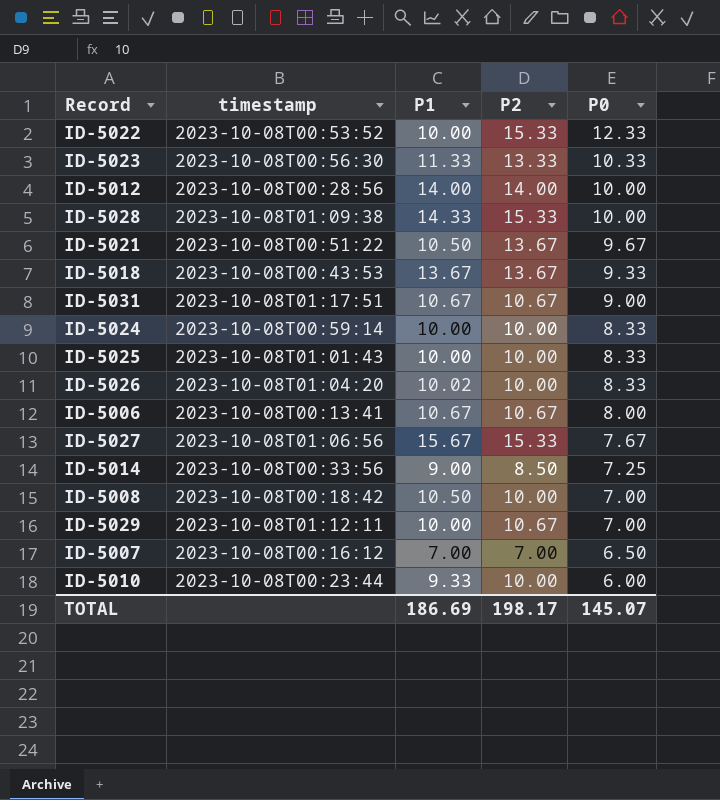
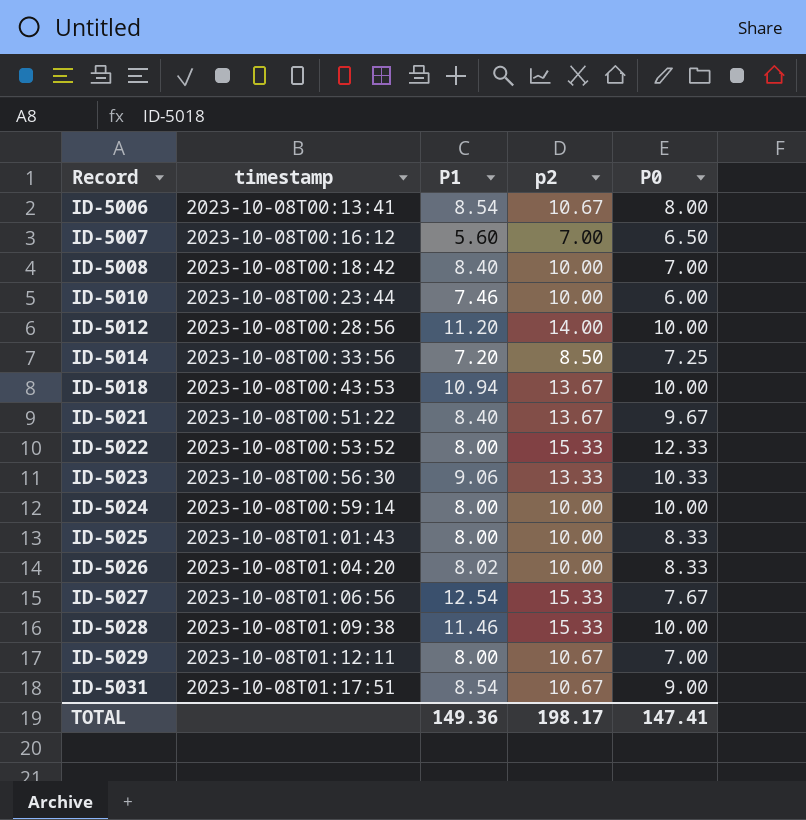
row order: P0 descending -> Record ascending
column name: P2 -> p2
ID-5006 | P1: 10.67 -> 8.54
ID-5007 | P1: 7.00 -> 5.60
ID-5008 | P1: 10.50 -> 8.40
ID-5010 | P1: 9.33 -> 7.46
ID-5012 | P1: 14.00 -> 11.20
ID-5014 | P1: 9.00 -> 7.20
ID-5018 | P1: 13.67 -> 10.94
ID-5018 | P0: 9.33 -> 10.00
ID-5021 | P1: 10.50 -> 8.40
ID-5022 | P1: 10.00 -> 8.00
ID-5023 | P1: 11.33 -> 9.06
ID-5024 | P1: 10.00 -> 8.00
ID-5024 | P0: 8.33 -> 10.00
ID-5025 | P1: 10.00 -> 8.00
ID-5026 | P1: 10.02 -> 8.02
ID-5027 | P1: 15.67 -> 12.54
ID-5028 | P1: 14.33 -> 11.46
ID-5029 | P1: 10.00 -> 8.00
ID-5031 | P1: 10.67 -> 8.54
TOTAL | P1: 186.69 -> 149.36
TOTAL | P0: 145.07 -> 147.41

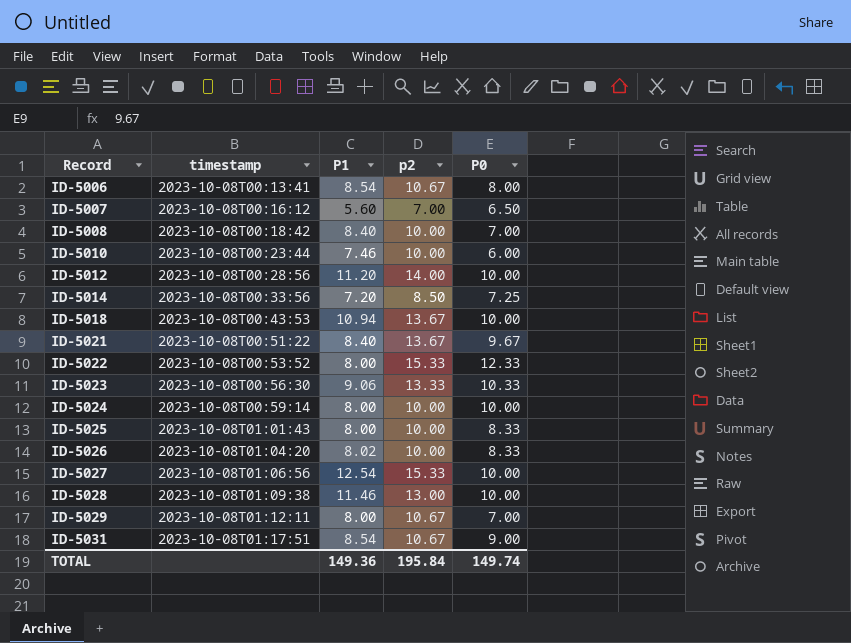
ID-5027 | P0: 7.67 -> 10.00
ID-5028 | p2: 15.33 -> 13.00
TOTAL | p2: 198.17 -> 195.84
TOTAL | P0: 147.41 -> 149.74

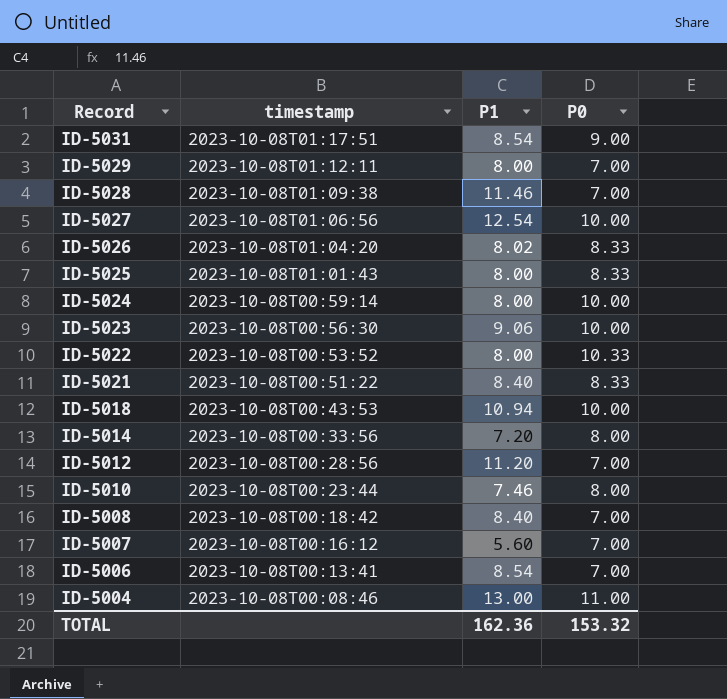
row order: Record ascending -> Record descending
column p2 | position: 4 -> none
ID-5028 | P0: 10.00 -> 7.00
ID-5023 | P0: 10.33 -> 10.00
ID-5022 | P0: 12.33 -> 10.33
ID-5021 | P0: 9.67 -> 8.33
ID-5014 | P0: 7.25 -> 8.00
ID-5012 | P0: 10.00 -> 7.00
ID-5010 | P0: 6.00 -> 8.00
ID-5007 | P0: 6.50 -> 7.00
ID-5006 | P0: 8.00 -> 7.00
row ID-5004: none -> 2023-10-08T00:08:46 | 13.00 | 11.00
TOTAL | P1: 149.36 -> 162.36
TOTAL | P0: 149.74 -> 153.32

